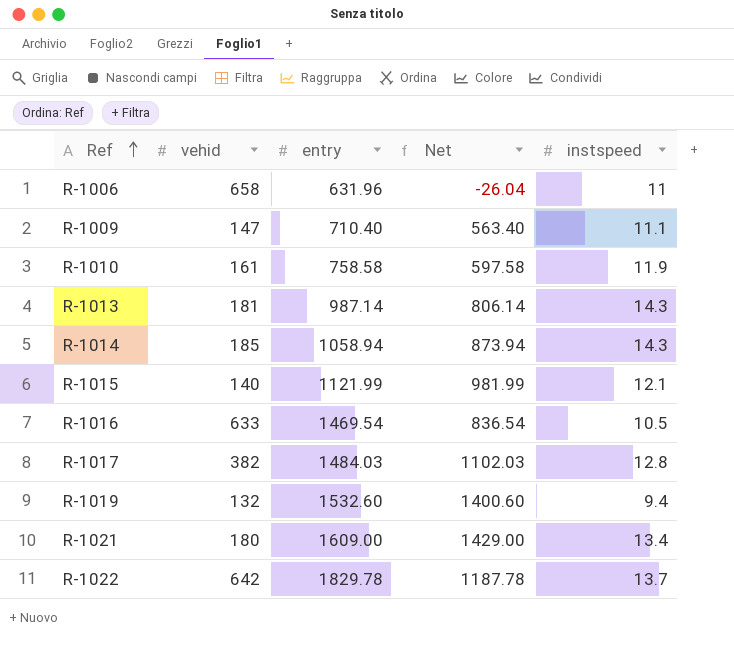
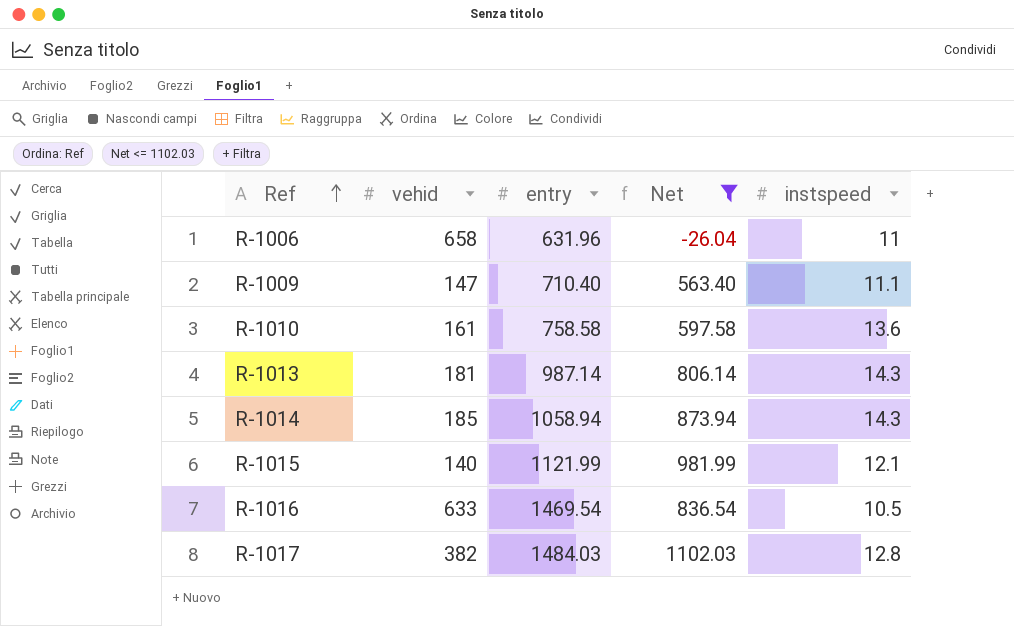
filter: none -> Net <= 1102.03
R-1010 | instspeed: 11.9 -> 13.6

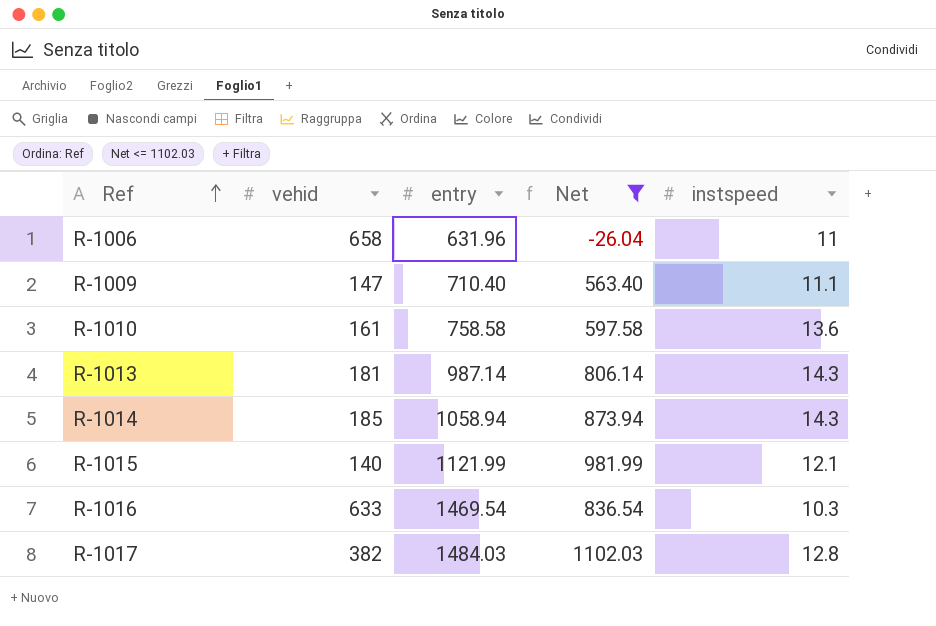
R-1016 | instspeed: 10.5 -> 10.3

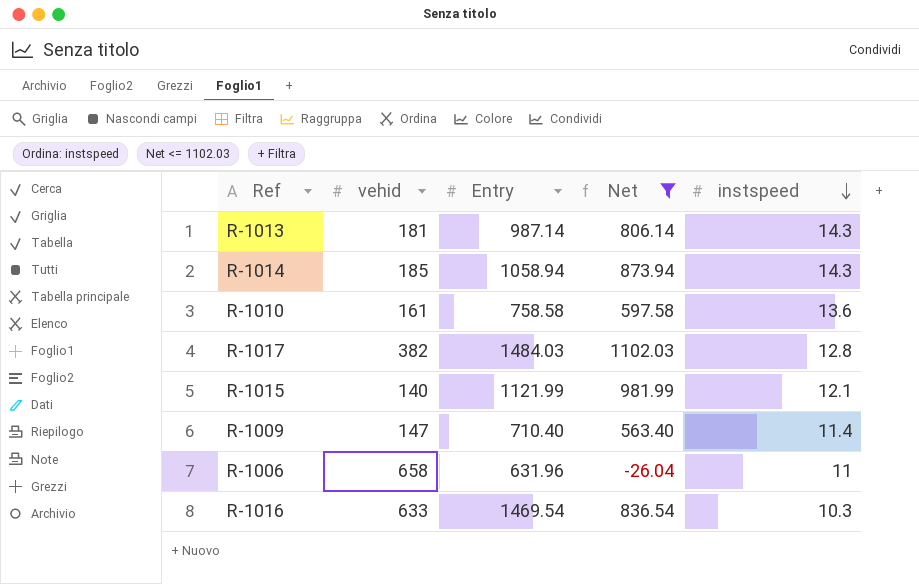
row order: Ref ascending -> instspeed descending
column name: entry -> Entry
R-1009 | instspeed: 11.1 -> 11.4

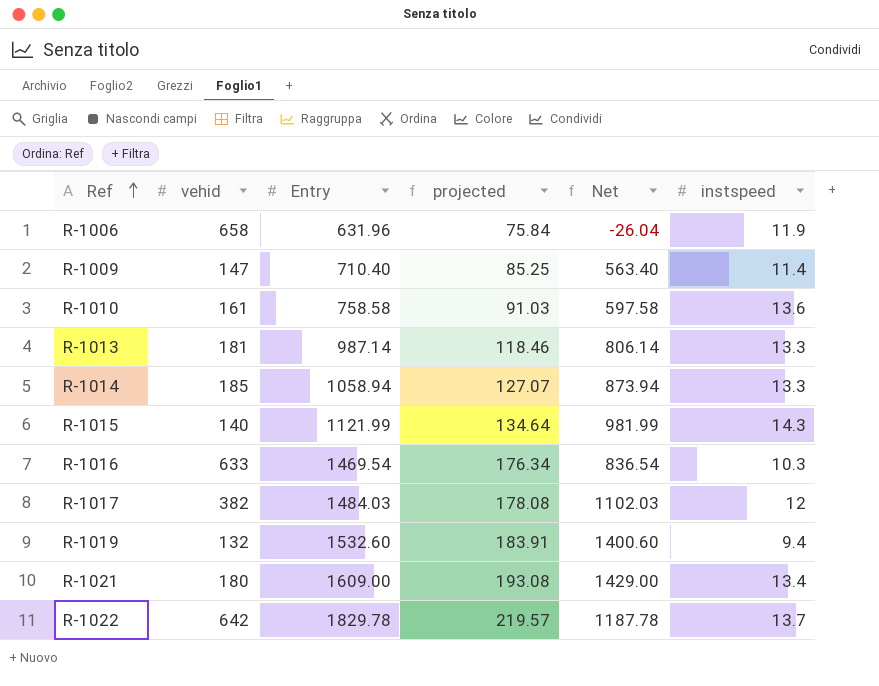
filter: Net <= 1102.03 -> none
row order: instspeed descending -> Ref ascending
column projected | formula: none -> [Entry] * 0.12
R-1006 | instspeed: 11 -> 11.9
R-1013 | instspeed: 14.3 -> 13.3
R-1014 | instspeed: 14.3 -> 13.3
R-1015 | instspeed: 12.1 -> 14.3
R-1017 | instspeed: 12.8 -> 12

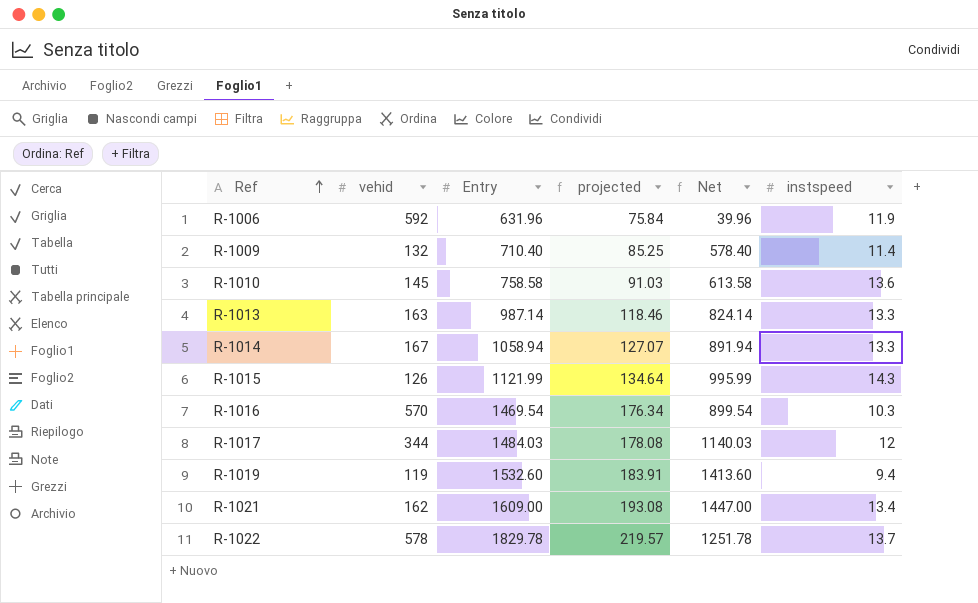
R-1006 | vehid: 658 -> 592
R-1006 | Net: -26.04 -> 39.96
R-1009 | vehid: 147 -> 132
R-1009 | Net: 563.40 -> 578.40
R-1010 | vehid: 161 -> 145
R-1010 | Net: 597.58 -> 613.58
R-1013 | vehid: 181 -> 163
R-1013 | Net: 806.14 -> 824.14
R-1014 | vehid: 185 -> 167
R-1014 | Net: 873.94 -> 891.94
R-1015 | vehid: 140 -> 126
R-1015 | Net: 981.99 -> 995.99
R-1016 | vehid: 633 -> 570
R-1016 | Net: 836.54 -> 899.54
R-1017 | vehid: 382 -> 344
R-1017 | Net: 1102.03 -> 1140.03
R-1019 | vehid: 132 -> 119
R-1019 | Net: 1400.60 -> 1413.60
R-1021 | vehid: 180 -> 162
R-1021 | Net: 1429.00 -> 1447.00
R-1022 | vehid: 642 -> 578
R-1022 | Net: 1187.78 -> 1251.78

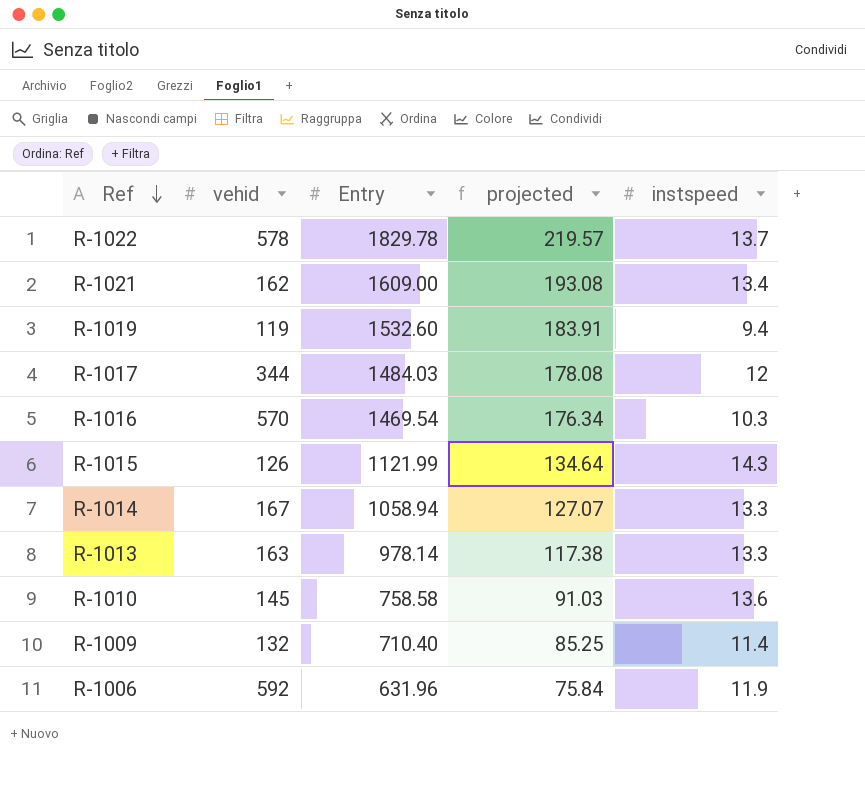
row order: Ref ascending -> Ref descending
column Net | formula: [Entry] - [vehid] -> none
R-1013 | Entry: 987.14 -> 978.14
R-1013 | projected: 118.46 -> 117.38

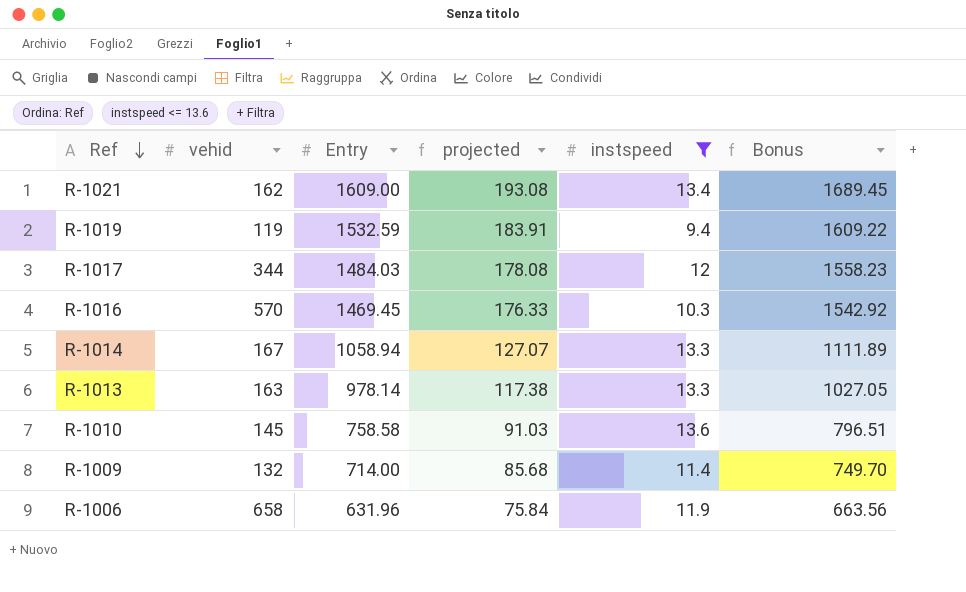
filter: none -> instspeed <= 13.6
column Bonus | formula: none -> [Entry] * 1.05
R-1019 | Entry: 1532.60 -> 1532.59
R-1016 | Entry: 1469.54 -> 1469.45
R-1016 | projected: 176.34 -> 176.33
R-1009 | Entry: 710.40 -> 714.00
R-1009 | projected: 85.25 -> 85.68
R-1006 | vehid: 592 -> 658

